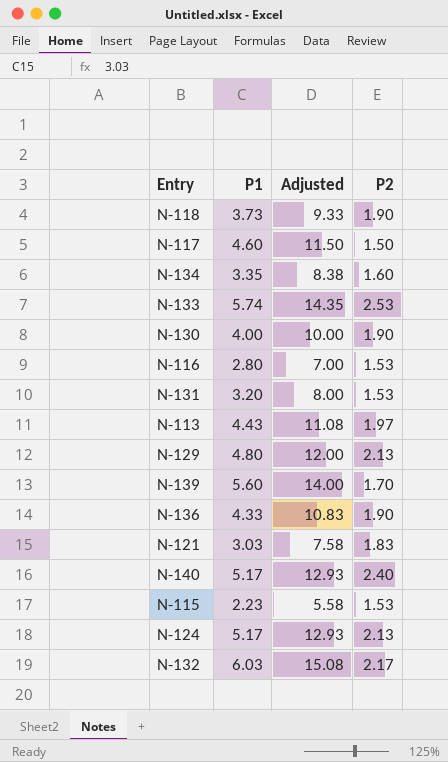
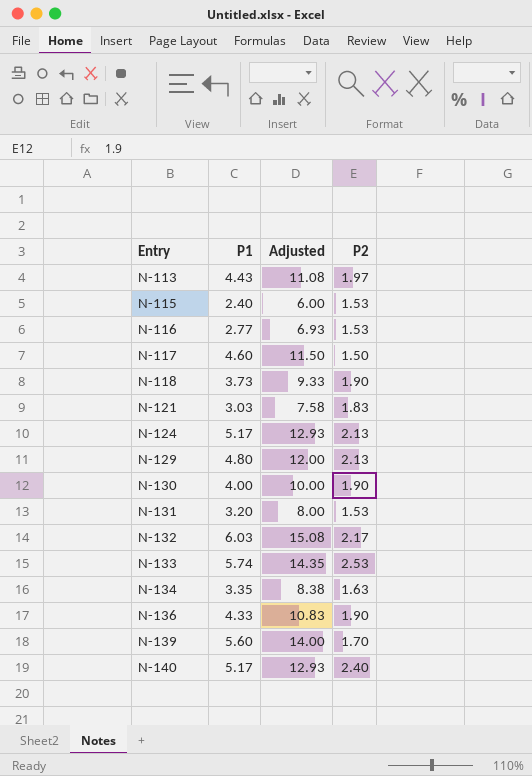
row order: none -> Entry ascending
N-115 | P1: 2.23 -> 2.40
N-115 | Adjusted: 5.58 -> 6.00
N-116 | P1: 2.80 -> 2.77
N-116 | Adjusted: 7.00 -> 6.93
N-134 | P2: 1.60 -> 1.63

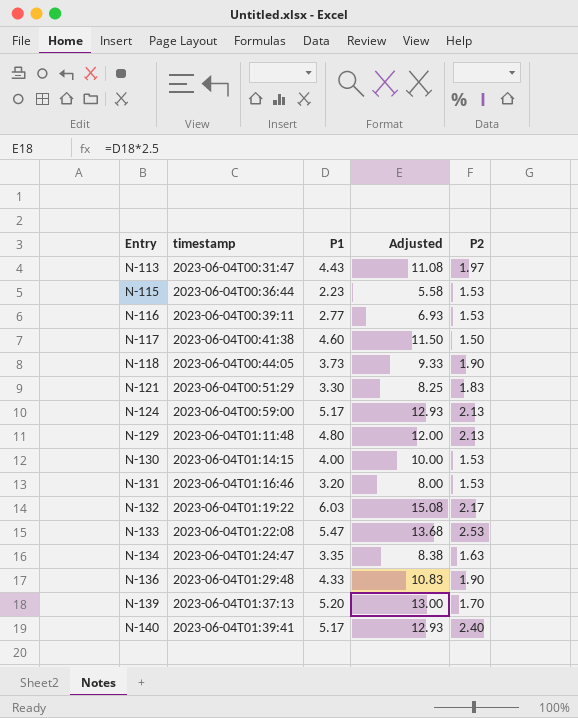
column timestamp | position: none -> 2
N-115 | P1: 2.40 -> 2.23
N-115 | Adjusted: 6.00 -> 5.58
N-121 | P1: 3.03 -> 3.30
N-121 | Adjusted: 7.58 -> 8.25
N-130 | P2: 1.90 -> 1.53
N-133 | P1: 5.74 -> 5.47
N-133 | Adjusted: 14.35 -> 13.68
N-139 | P1: 5.60 -> 5.20
N-139 | Adjusted: 14.00 -> 13.00

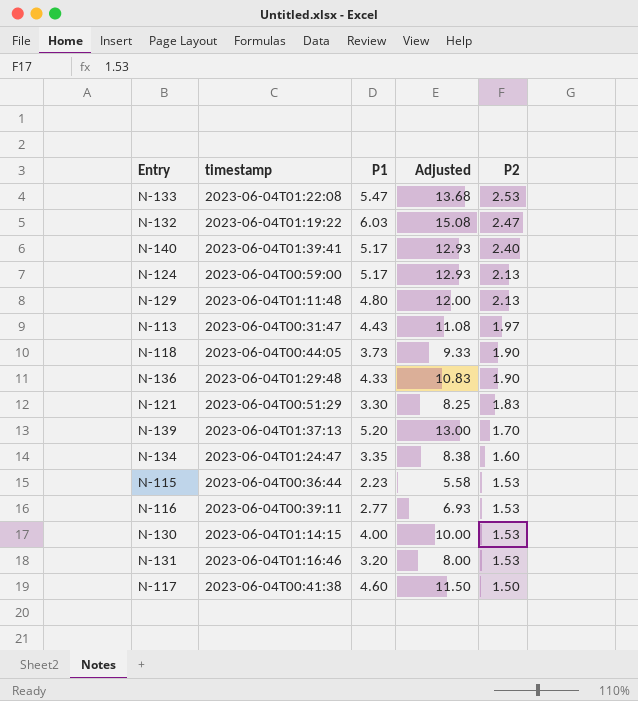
row order: Entry ascending -> P2 descending
N-132 | P2: 2.17 -> 2.47
N-134 | P2: 1.63 -> 1.60

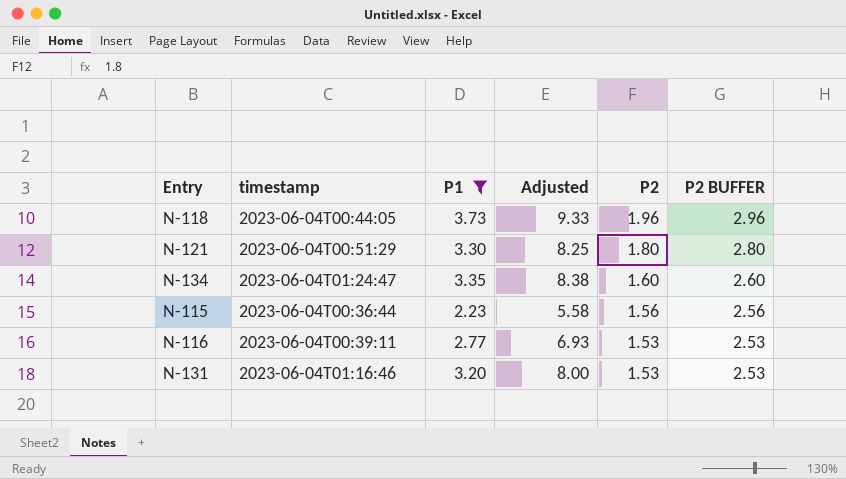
filter: none -> P1 <= 3.73
column P2 BUFFER | formula: none -> [P2] + 1
N-118 | P2: 1.90 -> 1.96
N-121 | P2: 1.83 -> 1.80
N-115 | P2: 1.53 -> 1.56

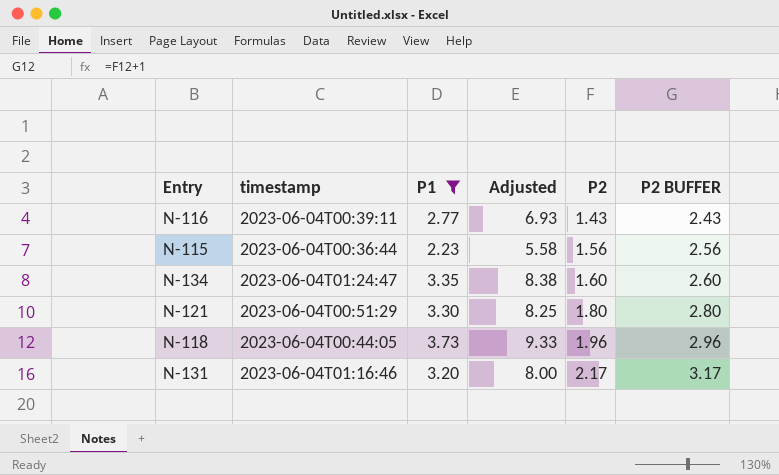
row order: P2 descending -> P2 ascending
N-116 | P2: 1.53 -> 1.43
N-116 | P2 BUFFER: 2.53 -> 2.43
N-131 | P2: 1.53 -> 2.17
N-131 | P2 BUFFER: 2.53 -> 3.17

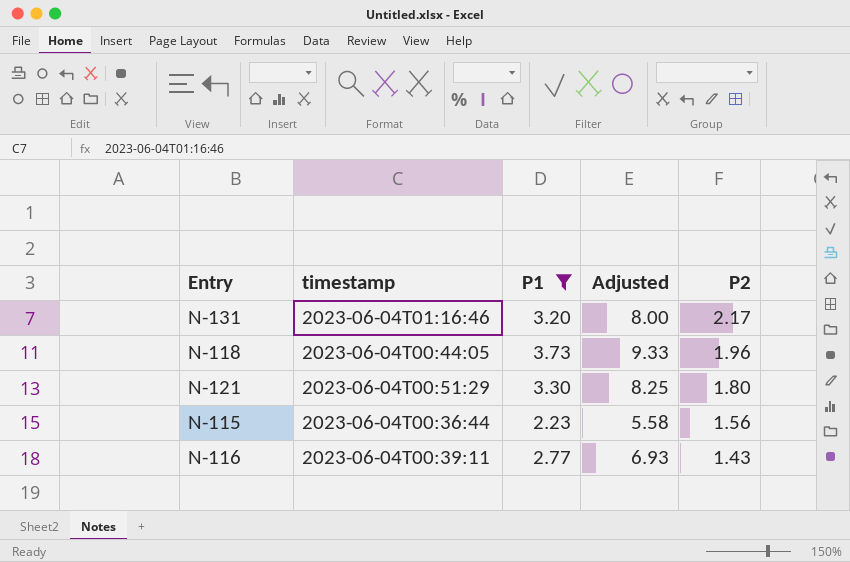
row order: P2 ascending -> P2 descending
column P2 BUFFER | formula: [P2] + 1 -> none
row N-134: 2023-06-04T01:24:47 | 3.35 | 8.38 | 1.60 | 2.60 -> none

